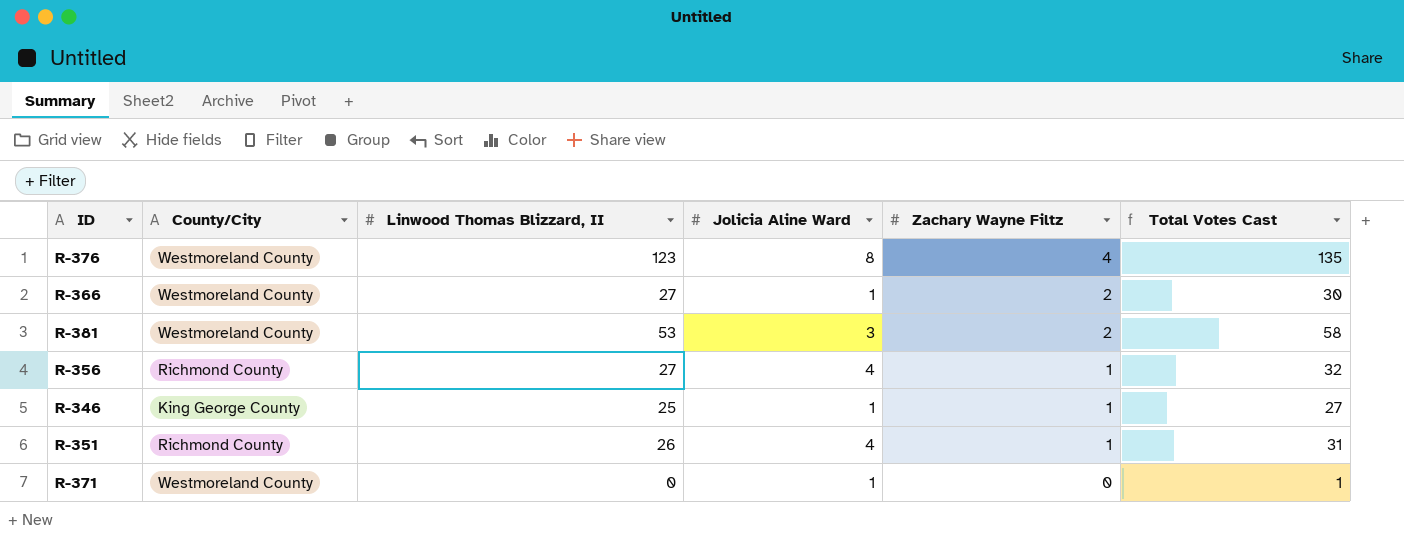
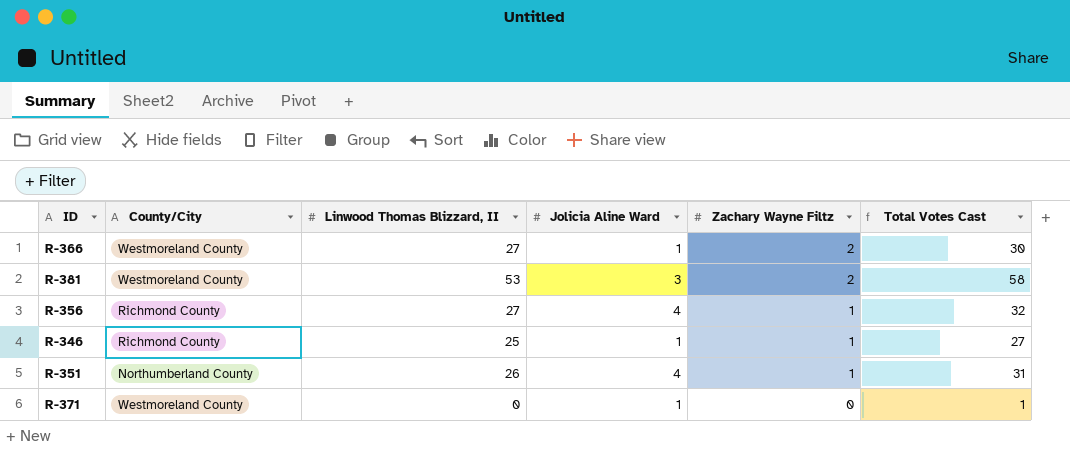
row R-376: Westmoreland County | 123 | 8 | 4 | 135 -> none
R-346 | County/City: King George County -> Richmond County
R-351 | County/City: Richmond County -> Northumberland County

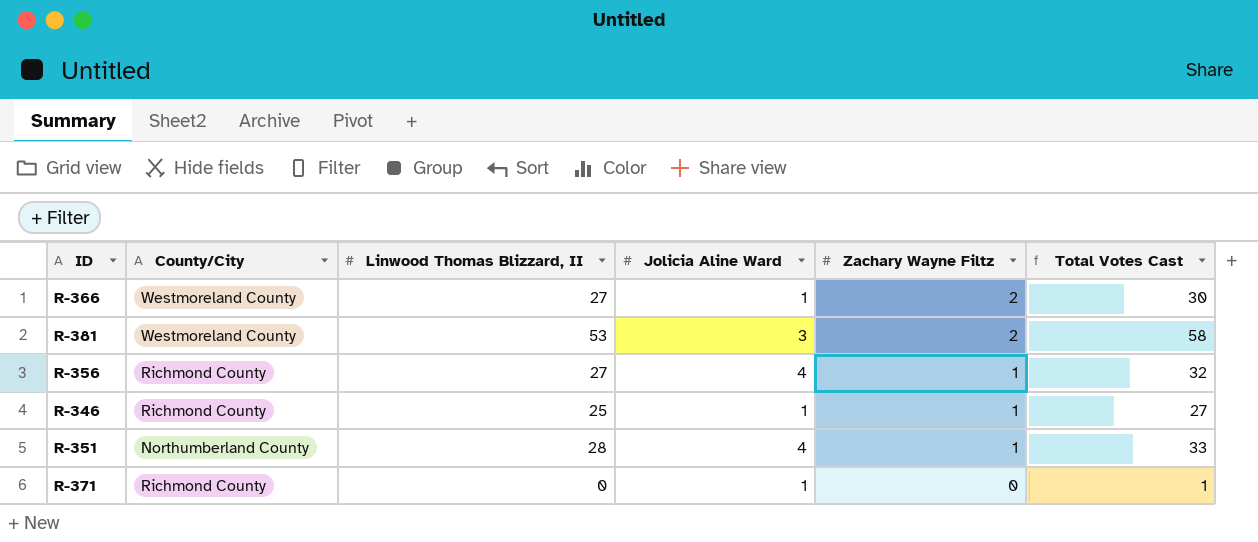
R-351 | Linwood Thomas Blizzard, II: 26 -> 28
R-351 | Total Votes Cast: 31 -> 33
R-371 | County/City: Westmoreland County -> Richmond County

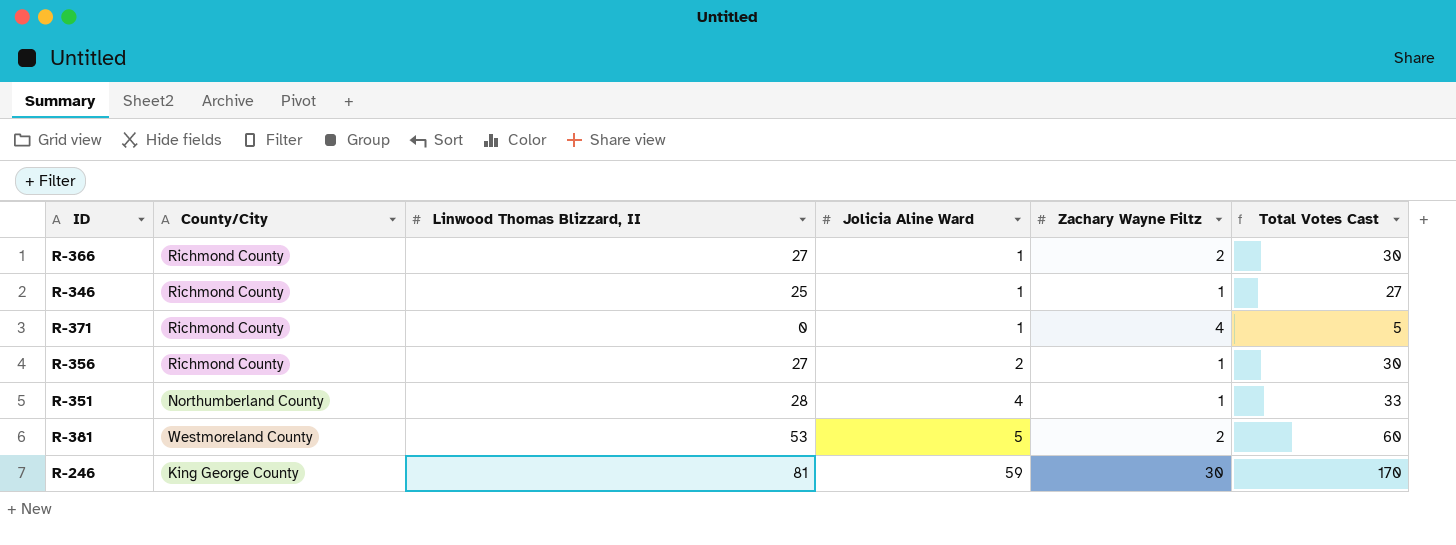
row order: Zachary Wayne Filtz descending -> Jolicia Aline Ward ascending
R-366 | County/City: Westmoreland County -> Richmond County
R-371 | Zachary Wayne Filtz: 0 -> 4
R-371 | Total Votes Cast: 1 -> 5
R-356 | Jolicia Aline Ward: 4 -> 2
R-356 | Total Votes Cast: 32 -> 30
R-381 | Jolicia Aline Ward: 3 -> 5
R-381 | Total Votes Cast: 58 -> 60
row R-246: none -> King George County | 81 | 59 | 30 | 170

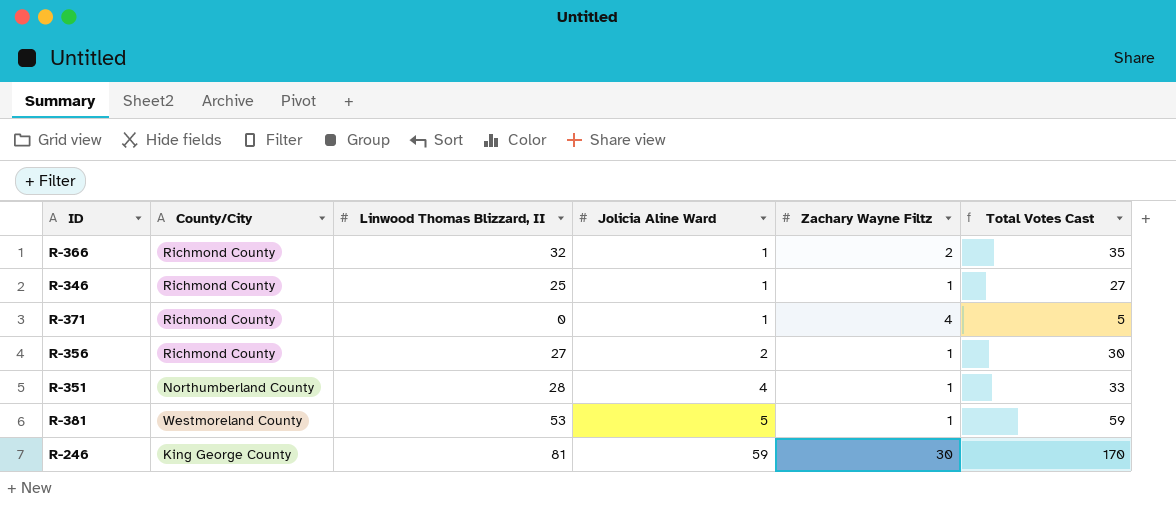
R-366 | Linwood Thomas Blizzard, II: 27 -> 32
R-366 | Total Votes Cast: 30 -> 35
R-381 | Zachary Wayne Filtz: 2 -> 1
R-381 | Total Votes Cast: 60 -> 59

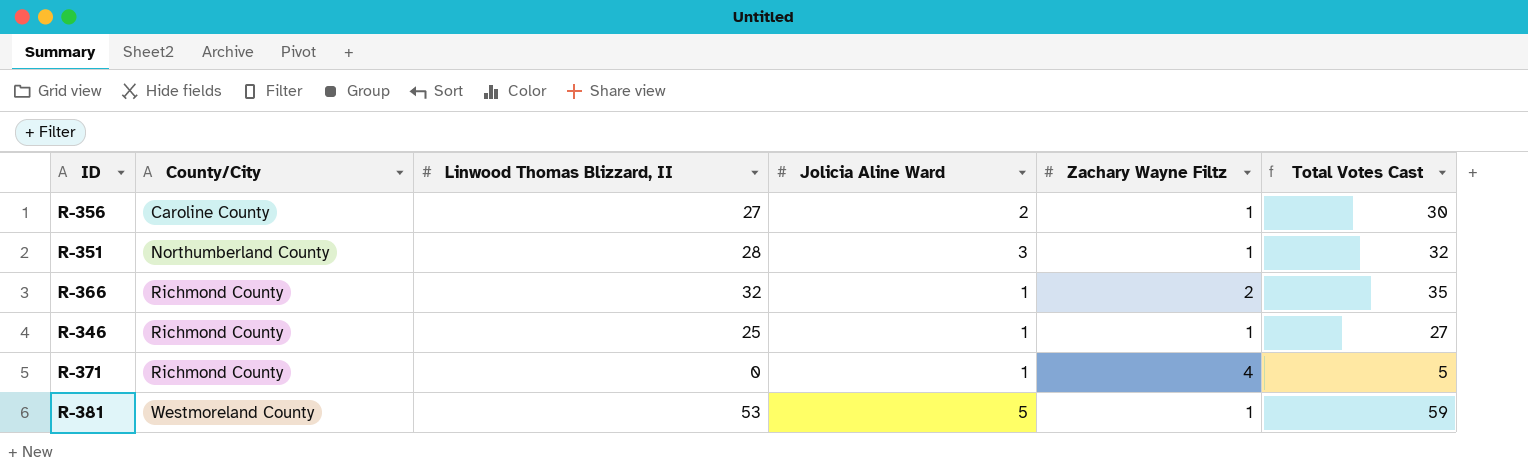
row order: Jolicia Aline Ward ascending -> County/City ascending
row R-246: King George County | 81 | 59 | 30 | 170 -> none
R-356 | County/City: Richmond County -> Caroline County
R-351 | Jolicia Aline Ward: 4 -> 3
R-351 | Total Votes Cast: 33 -> 32

